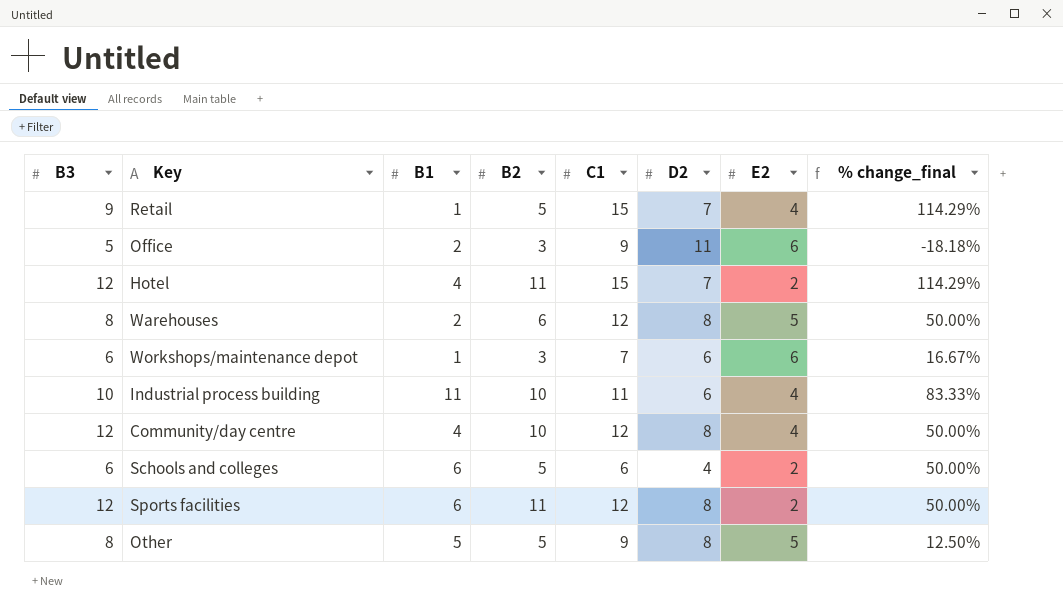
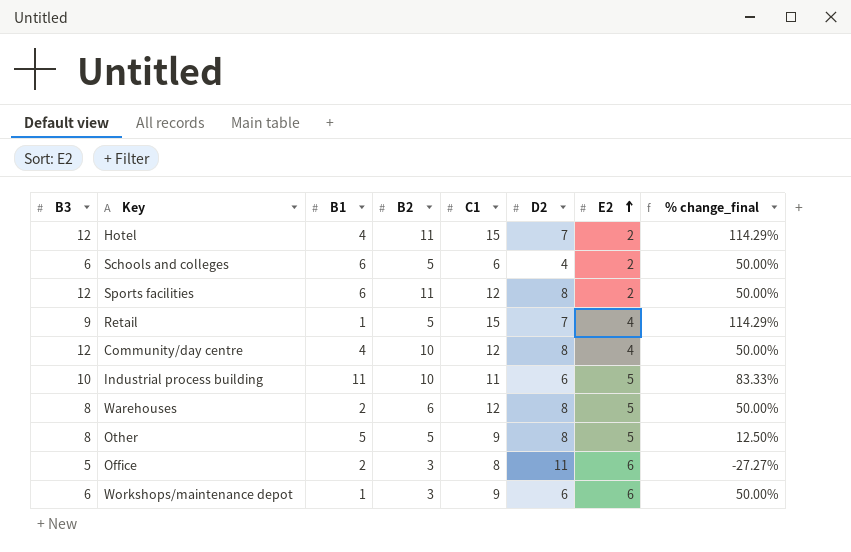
row order: none -> E2 ascending
Industrial process building | E2: 4 -> 5
Office | C1: 9 -> 8
Office | % change_final: -18.18% -> -27.27%
Workshops/maintenance depot | C1: 7 -> 9
Workshops/maintenance depot | % change_final: 16.67% -> 50.00%

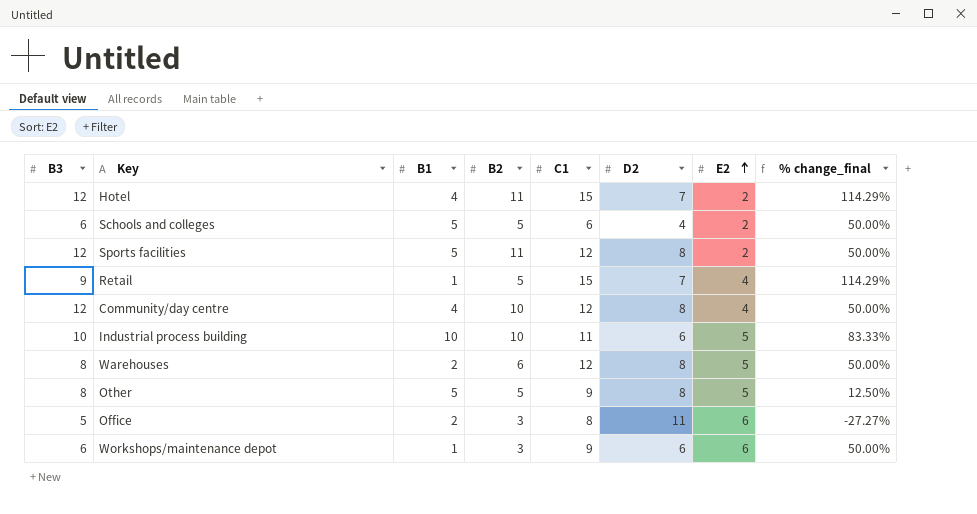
Schools and colleges | B1: 6 -> 5
Sports facilities | B1: 6 -> 5
Industrial process building | B1: 11 -> 10

